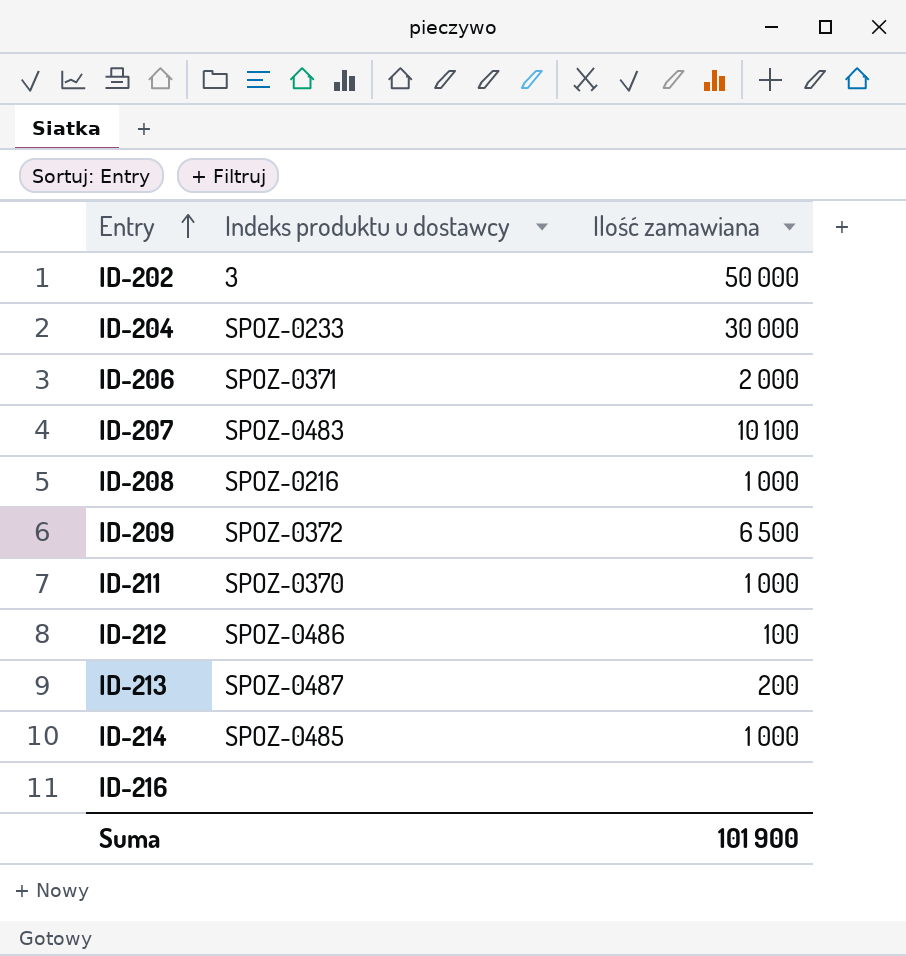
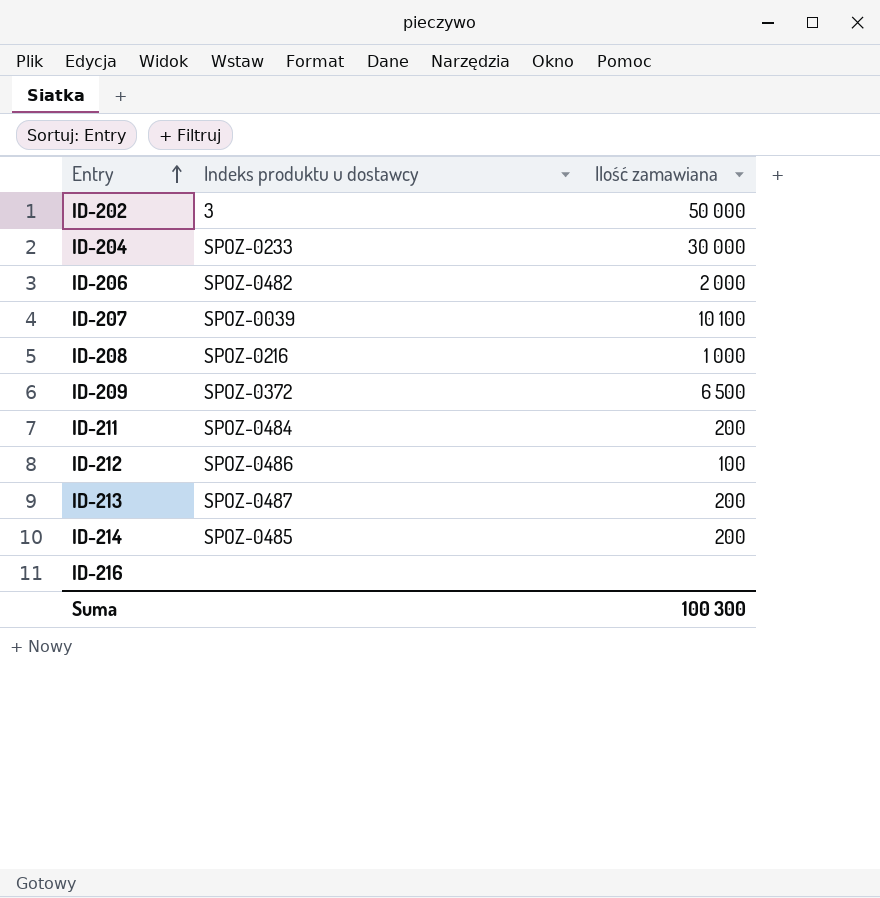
ID-206 | Indeks produktu u dostawcy: SPOZ-0371 -> SPOZ-0482
ID-207 | Indeks produktu u dostawcy: SPOZ-0483 -> SPOZ-0039
ID-211 | Indeks produktu u dostawcy: SPOZ-0370 -> SPOZ-0484
ID-211 | Ilość zamawiana: 1 000 -> 200
ID-214 | Ilość zamawiana: 1 000 -> 200
Suma | Ilość zamawiana: 101 900 -> 100 300

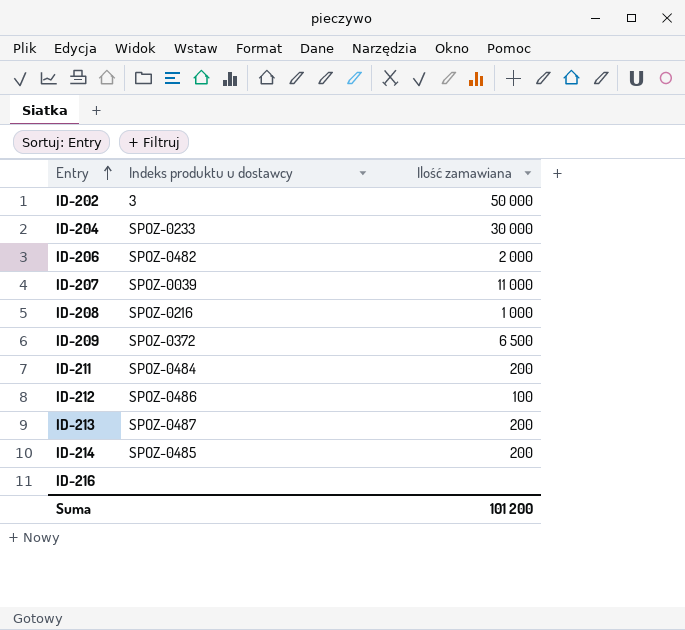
ID-207 | Ilość zamawiana: 10 100 -> 11 000
Suma | Ilość zamawiana: 100 300 -> 101 200

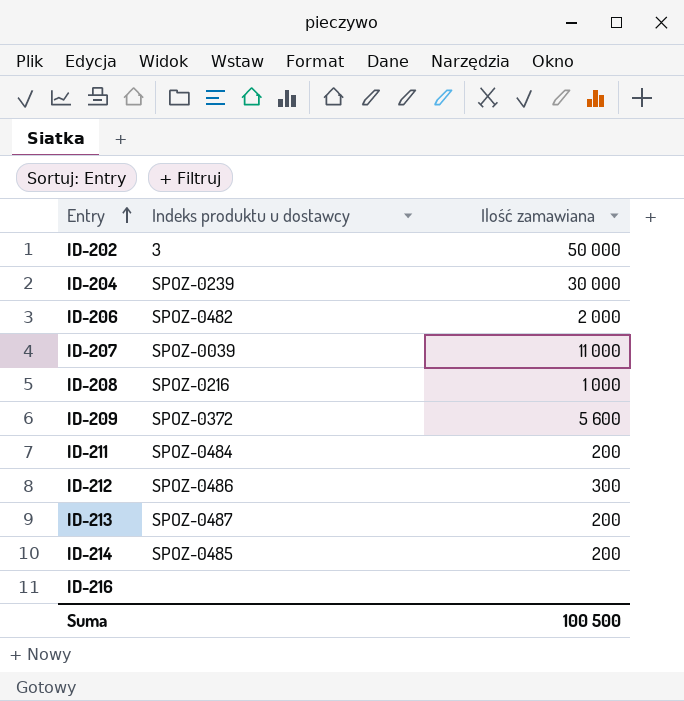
ID-204 | Indeks produktu u dostawcy: SPOZ-0233 -> SPOZ-0239
ID-209 | Ilość zamawiana: 6 500 -> 5 600
ID-212 | Ilość zamawiana: 100 -> 300
Suma | Ilość zamawiana: 101 200 -> 100 500

